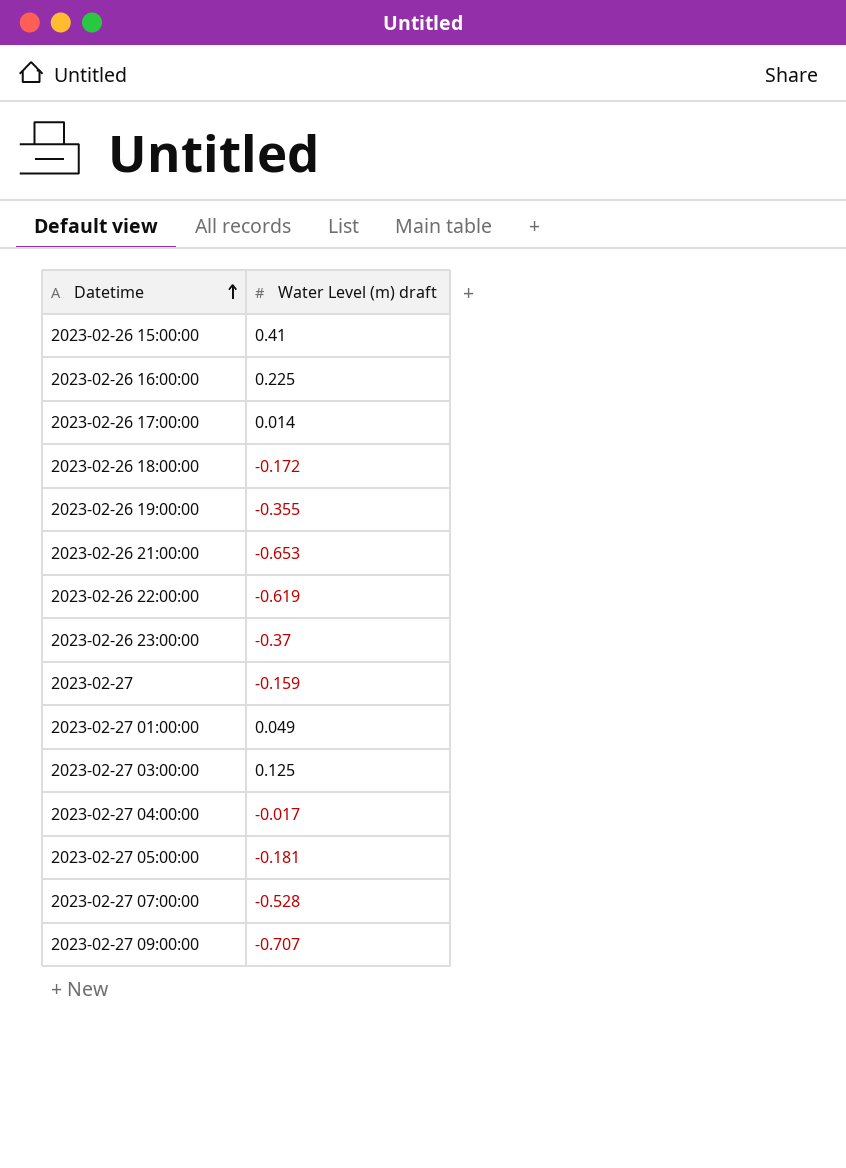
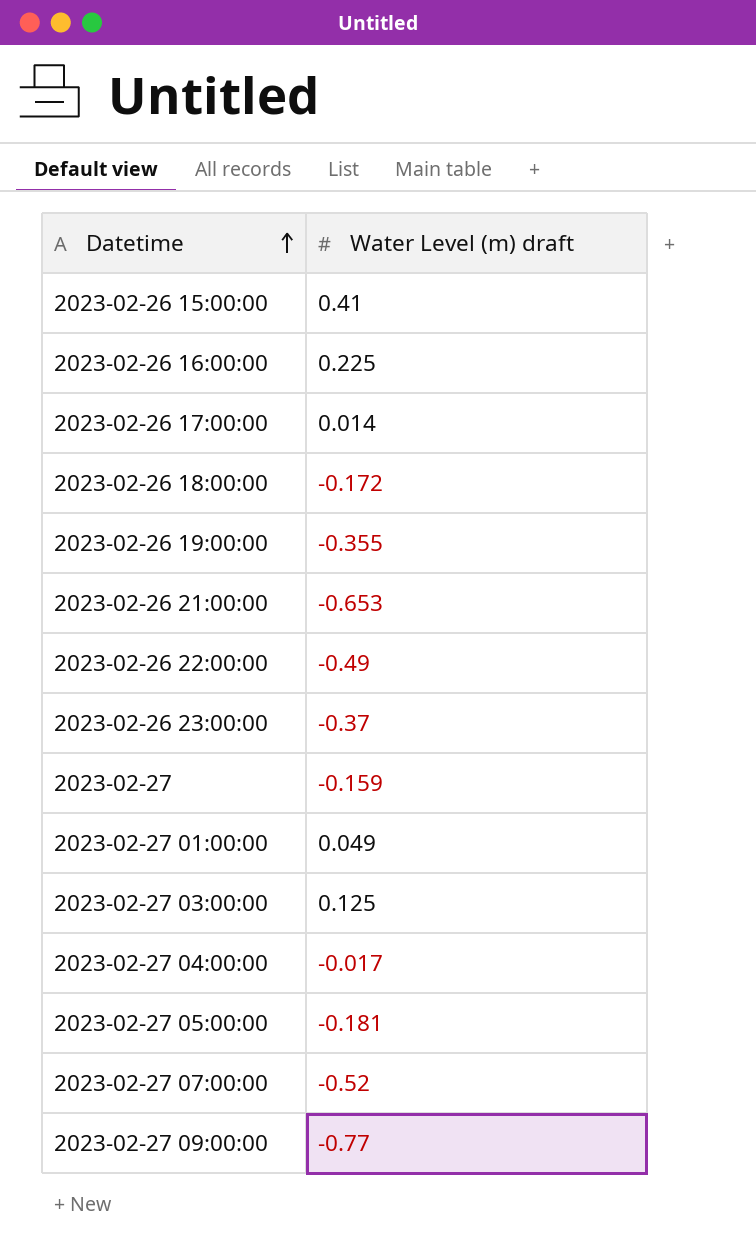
2023-02-26 22:00:00 | Water Level (m) draft: -0.619 -> -0.49
2023-02-27 07:00:00 | Water Level (m) draft: -0.528 -> -0.52
2023-02-27 09:00:00 | Water Level (m) draft: -0.707 -> -0.77

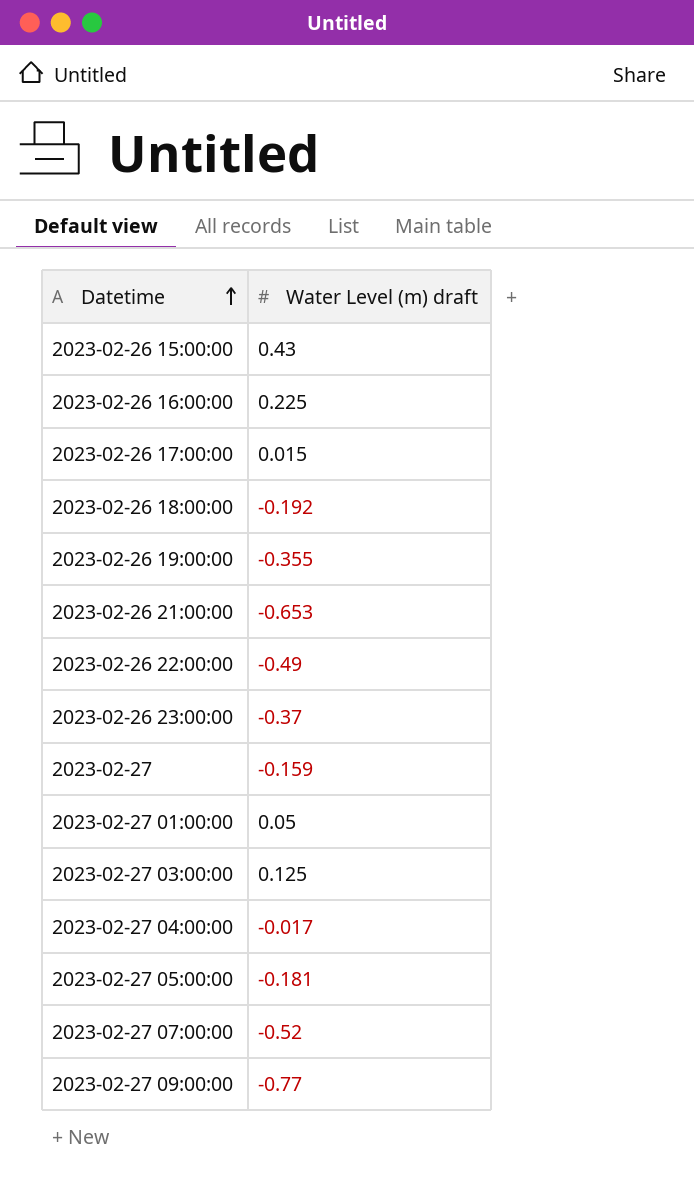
2023-02-26 15:00:00 | Water Level (m) draft: 0.41 -> 0.43
2023-02-26 17:00:00 | Water Level (m) draft: 0.014 -> 0.015
2023-02-26 18:00:00 | Water Level (m) draft: -0.172 -> -0.192
2023-02-27 01:00:00 | Water Level (m) draft: 0.049 -> 0.05

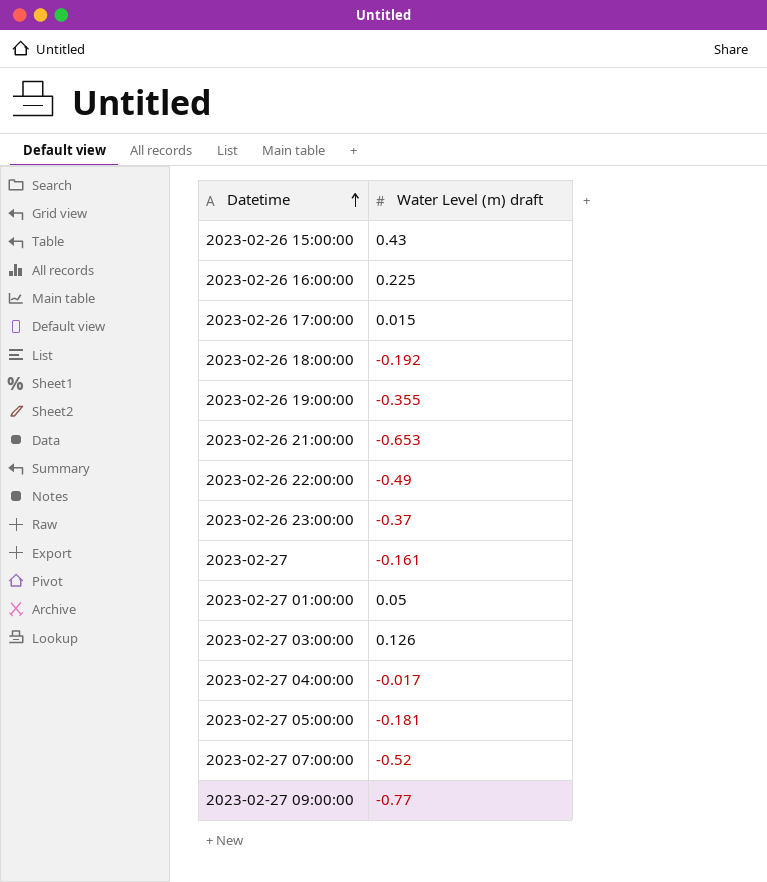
2023-02-27 | Water Level (m) draft: -0.159 -> -0.161
2023-02-27 03:00:00 | Water Level (m) draft: 0.125 -> 0.126

